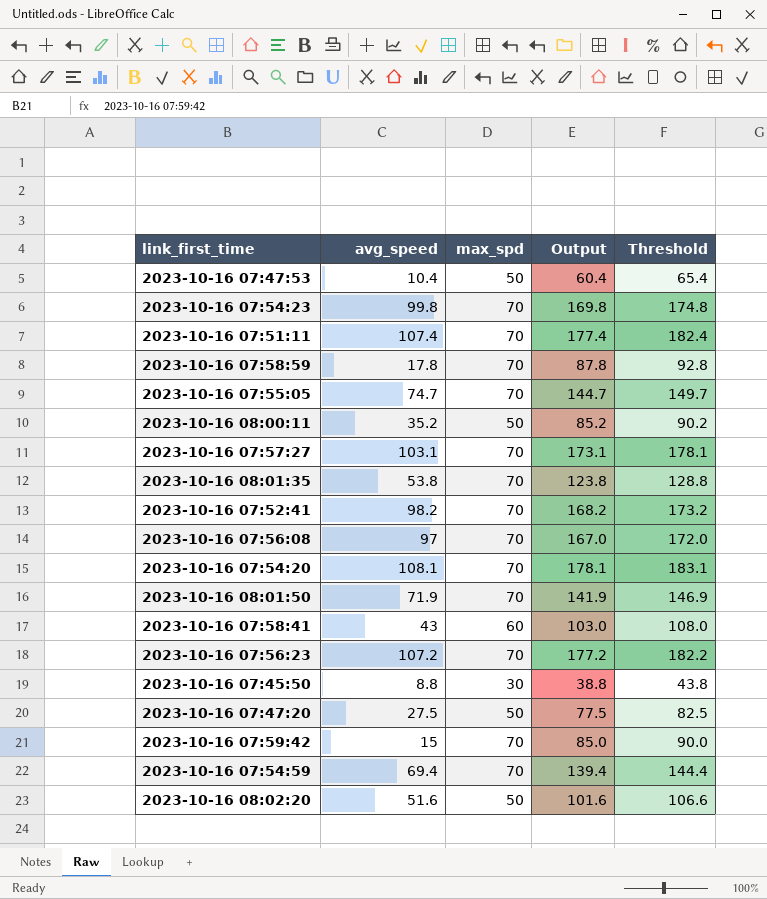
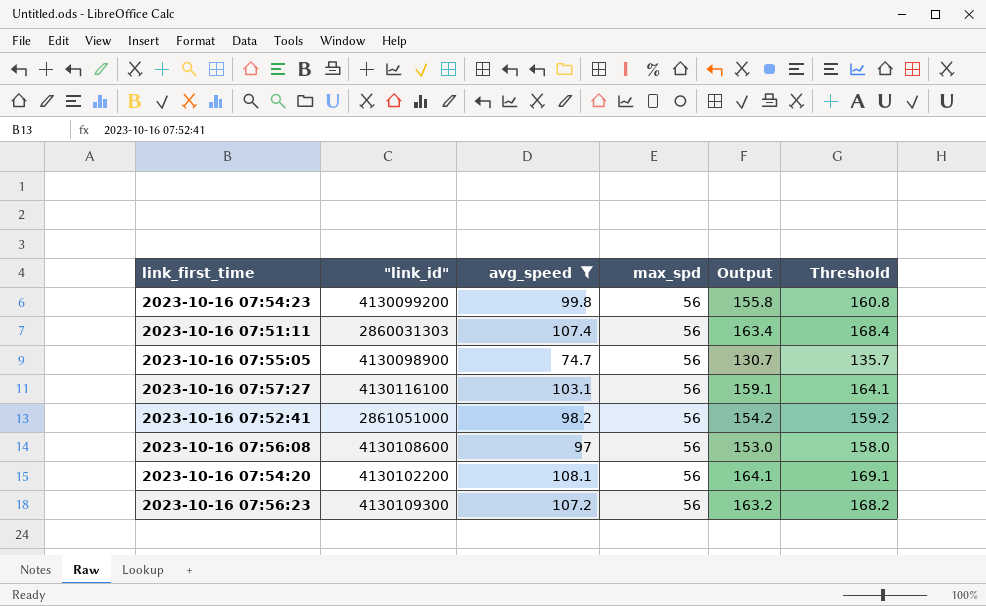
filter: none -> avg_speed >= 74.7
column "link_id" | position: none -> 2
2023-10-16 07:54:23 | max_spd: 70 -> 56
2023-10-16 07:54:23 | Output: 169.8 -> 155.8
2023-10-16 07:54:23 | Threshold: 174.8 -> 160.8
2023-10-16 07:51:11 | max_spd: 70 -> 56
2023-10-16 07:51:11 | Output: 177.4 -> 163.4
2023-10-16 07:51:11 | Threshold: 182.4 -> 168.4
2023-10-16 07:55:05 | max_spd: 70 -> 56
2023-10-16 07:55:05 | Output: 144.7 -> 130.7
2023-10-16 07:55:05 | Threshold: 149.7 -> 135.7
2023-10-16 07:57:27 | max_spd: 70 -> 56
2023-10-16 07:57:27 | Output: 173.1 -> 159.1
2023-10-16 07:57:27 | Threshold: 178.1 -> 164.1
2023-10-16 07:52:41 | max_spd: 70 -> 56
2023-10-16 07:52:41 | Output: 168.2 -> 154.2
2023-10-16 07:52:41 | Threshold: 173.2 -> 159.2
2023-10-16 07:56:08 | max_spd: 70 -> 56
2023-10-16 07:56:08 | Output: 167.0 -> 153.0
2023-10-16 07:56:08 | Threshold: 172.0 -> 158.0
2023-10-16 07:54:20 | max_spd: 70 -> 56
2023-10-16 07:54:20 | Output: 178.1 -> 164.1
2023-10-16 07:54:20 | Threshold: 183.1 -> 169.1
2023-10-16 07:56:23 | max_spd: 70 -> 56
2023-10-16 07:56:23 | Output: 177.2 -> 163.2
2023-10-16 07:56:23 | Threshold: 182.2 -> 168.2

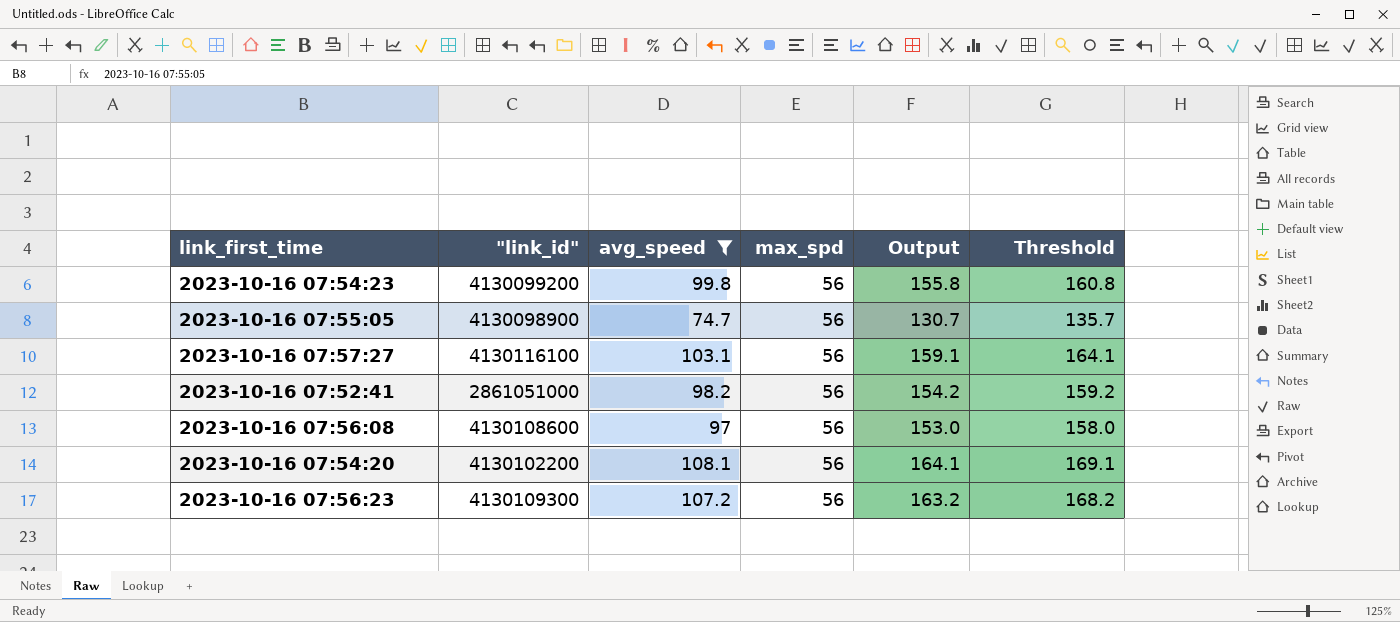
row 2023-10-16 07:51:11: 2860031303 | 107.4 | 56 | 163.4 | 168.4 -> none

